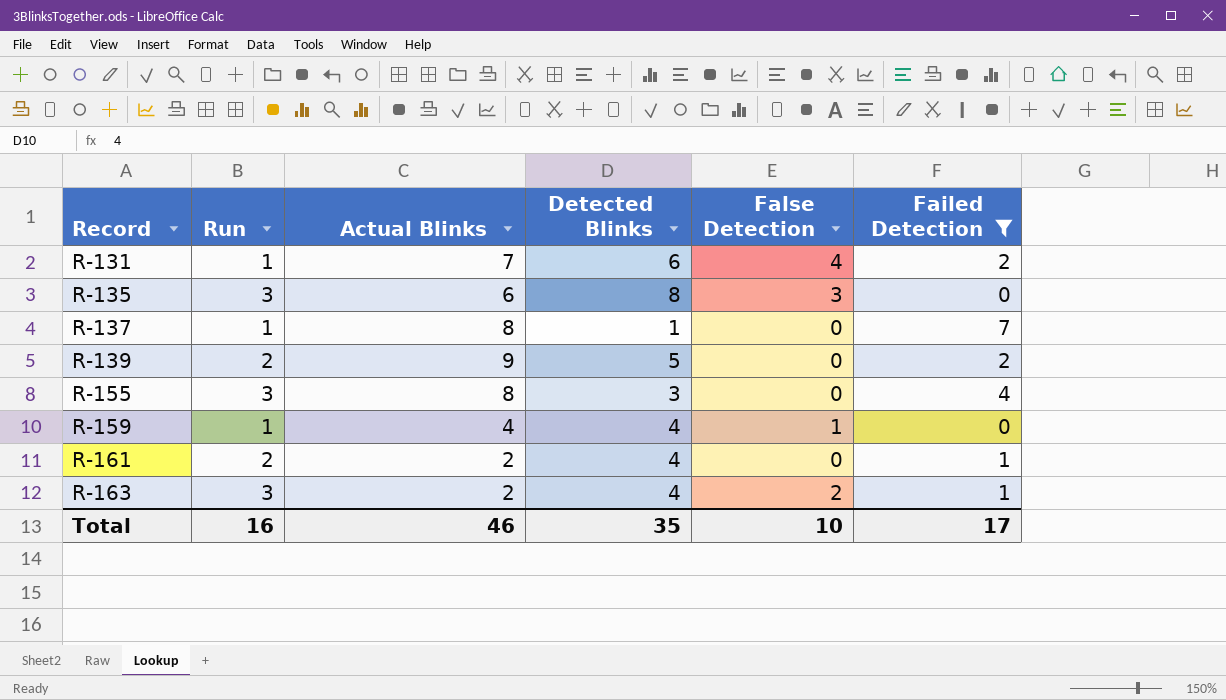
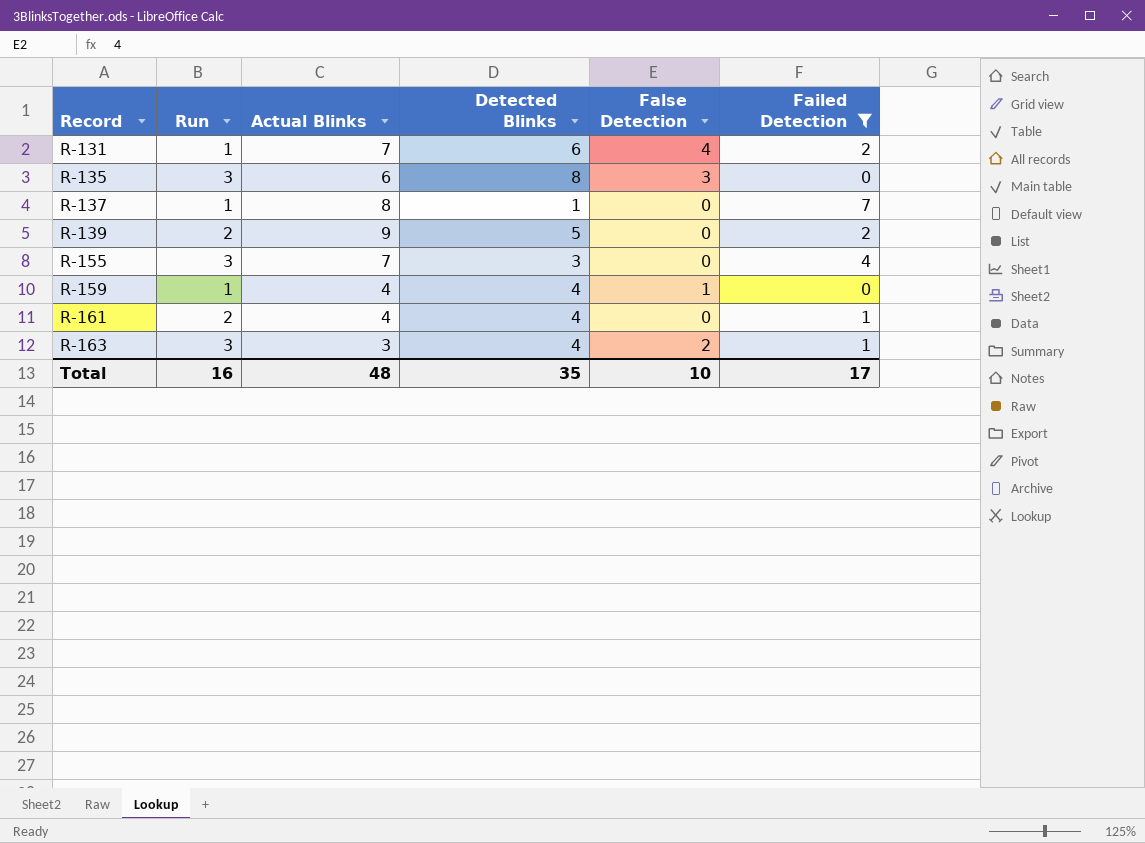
R-155 | Actual Blinks: 8 -> 7
R-161 | Actual Blinks: 2 -> 4
R-163 | Actual Blinks: 2 -> 3
Total | Actual Blinks: 46 -> 48

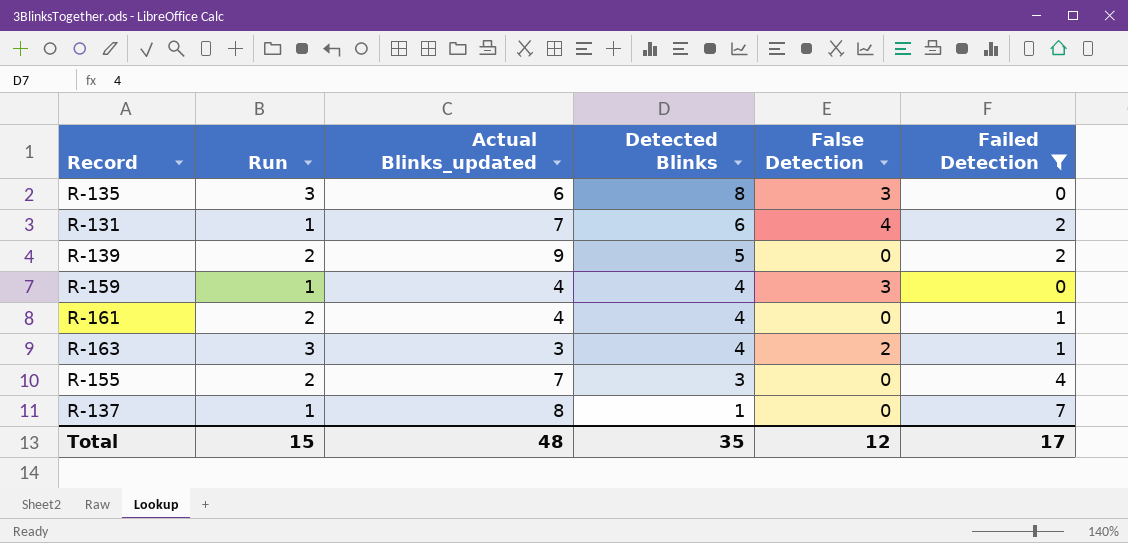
row order: Record ascending -> Detected Blinks descending
column name: Actual Blinks -> Actual Blinks_updated
R-159 | False Detection: 1 -> 3
R-155 | Run: 3 -> 2
Total | Run: 16 -> 15
Total | False Detection: 10 -> 12

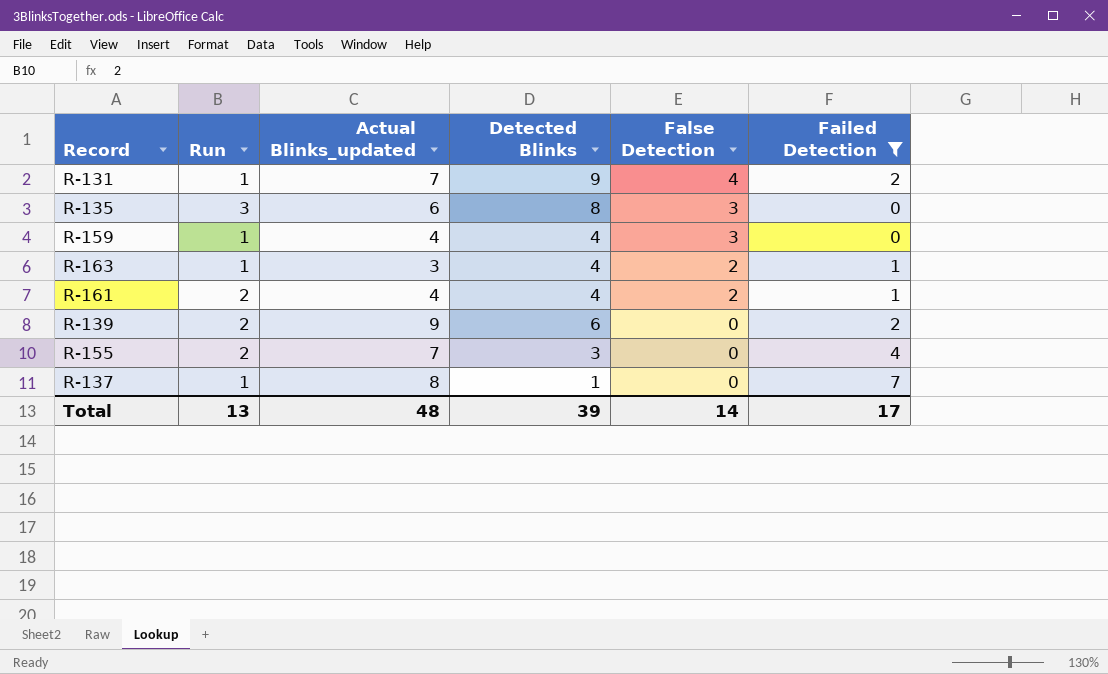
row order: Detected Blinks descending -> False Detection descending
R-131 | Detected Blinks: 6 -> 9
R-163 | Run: 3 -> 1
R-161 | False Detection: 0 -> 2
R-139 | Detected Blinks: 5 -> 6
Total | Run: 15 -> 13
Total | Detected Blinks: 35 -> 39
Total | False Detection: 12 -> 14

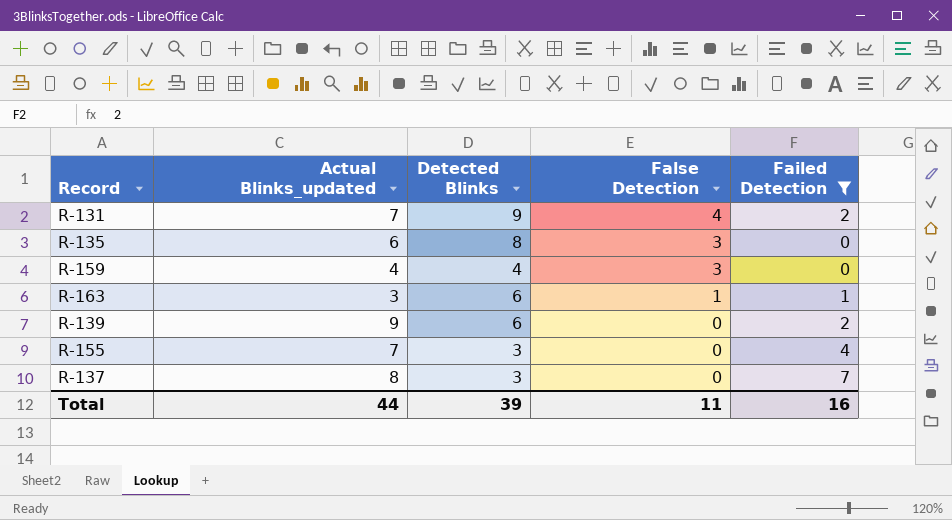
column Run | position: 2 -> none
row R-161: 2 | 4 | 4 | 2 | 1 -> none
R-163 | Detected Blinks: 4 -> 6
R-163 | False Detection: 2 -> 1
R-137 | Detected Blinks: 1 -> 3
Total | Actual Blinks_updated: 48 -> 44
Total | False Detection: 14 -> 11
Total | Failed Detection: 17 -> 16

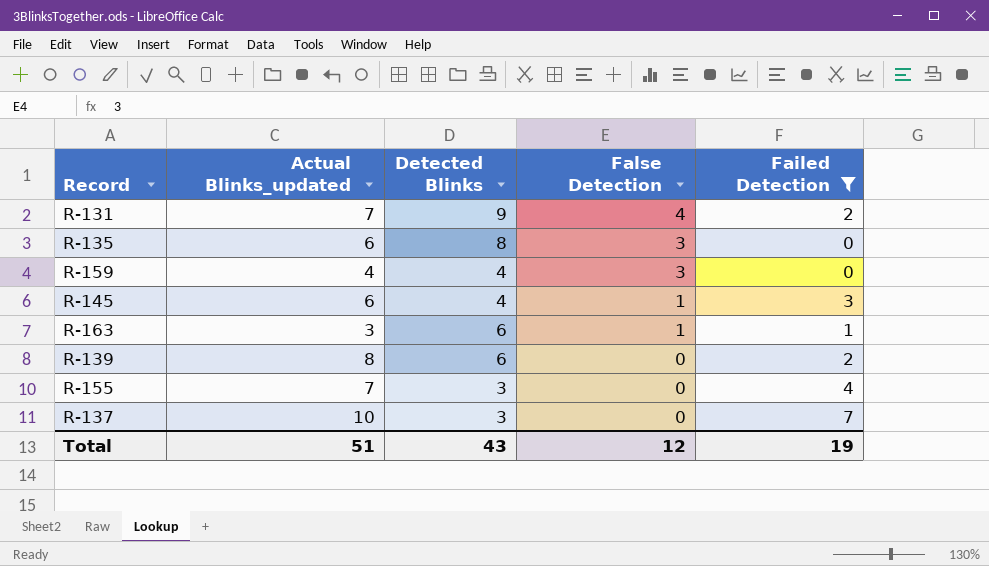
row R-145: none -> 6 | 4 | 1 | 3
R-139 | Actual Blinks_updated: 9 -> 8
R-137 | Actual Blinks_updated: 8 -> 10
Total | Actual Blinks_updated: 44 -> 51
Total | Detected Blinks: 39 -> 43
Total | False Detection: 11 -> 12
Total | Failed Detection: 16 -> 19

